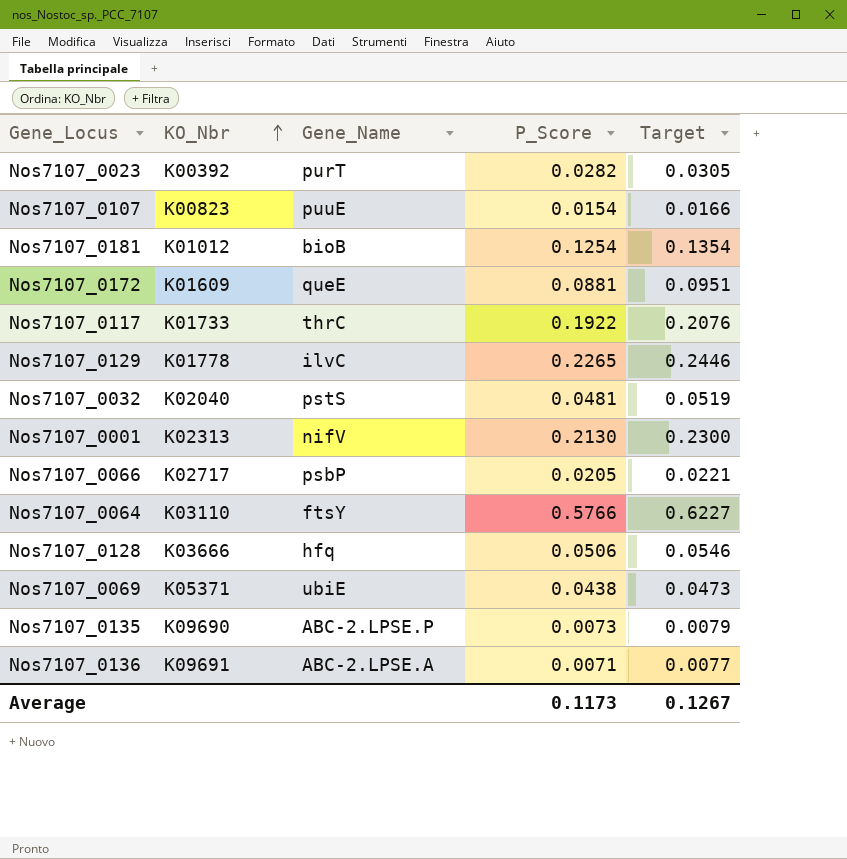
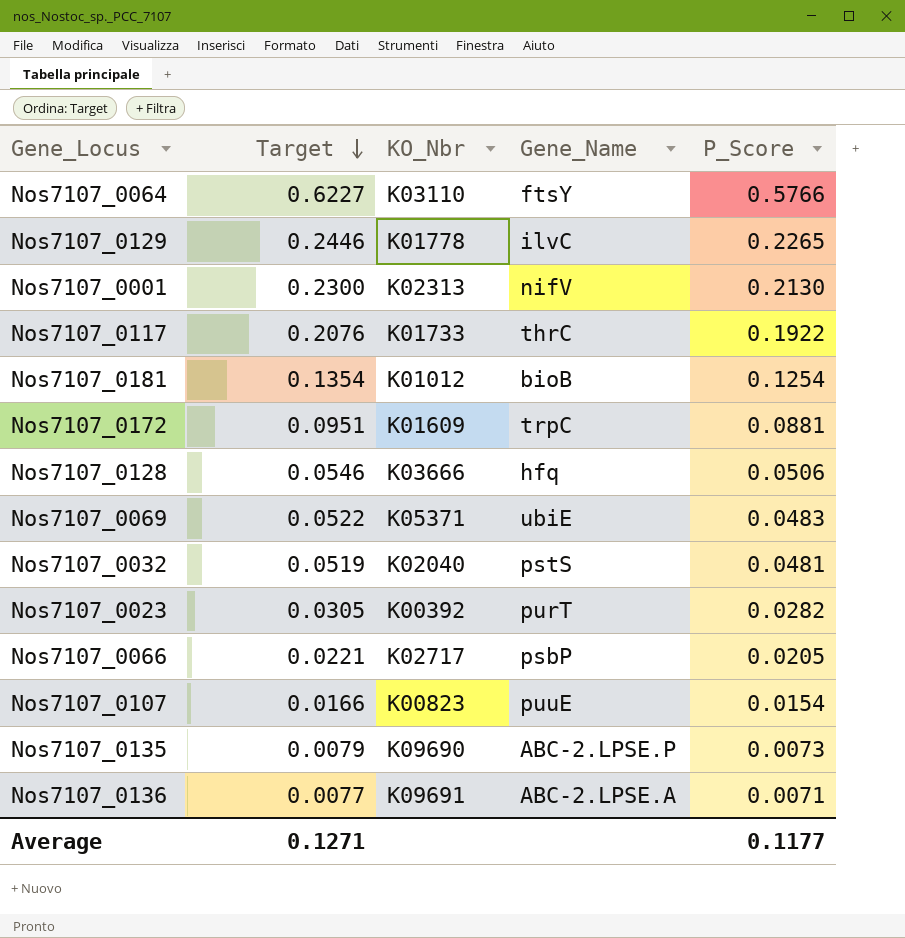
row order: KO_Nbr ascending -> Target descending
column Target | position: 5 -> 2
Nos7107_0172 | Gene_Name: queE -> trpC
Nos7107_0069 | Target: 0.0473 -> 0.0522
Nos7107_0069 | P_Score: 0.0438 -> 0.0483
Average | Target: 0.1267 -> 0.1271
Average | P_Score: 0.1173 -> 0.1177

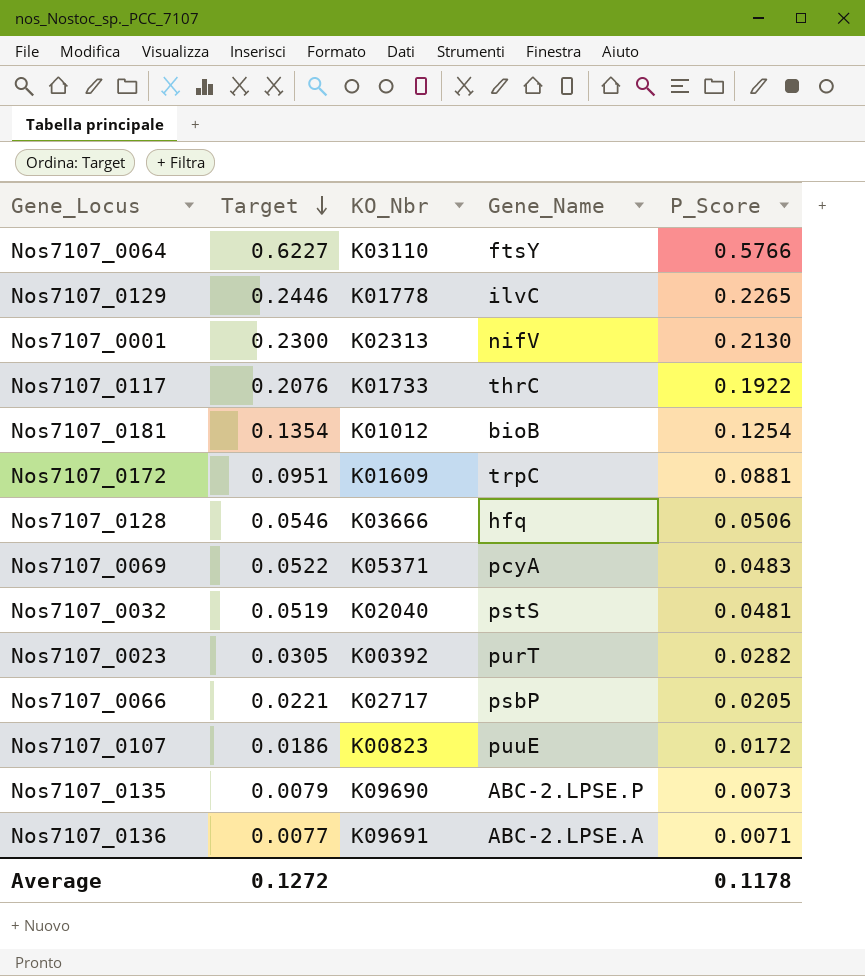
Nos7107_0069 | Gene_Name: ubiE -> pcyA
Nos7107_0107 | Target: 0.0166 -> 0.0186
Nos7107_0107 | P_Score: 0.0154 -> 0.0172
Average | Target: 0.1271 -> 0.1272
Average | P_Score: 0.1177 -> 0.1178

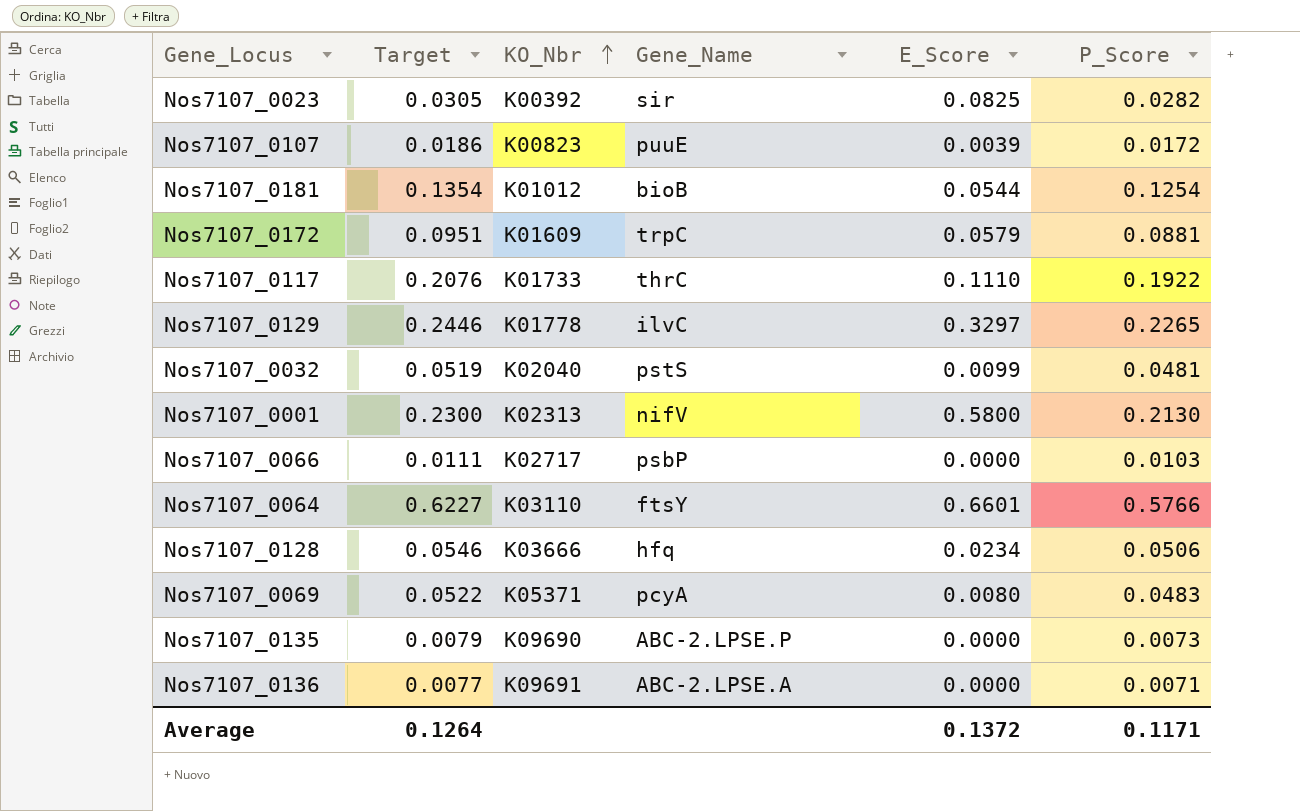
row order: Target descending -> KO_Nbr ascending
column E_Score | position: none -> 5
Nos7107_0023 | Gene_Name: purT -> sir
Nos7107_0066 | Target: 0.0221 -> 0.0111
Nos7107_0066 | P_Score: 0.0205 -> 0.0103
Average | Target: 0.1272 -> 0.1264
Average | P_Score: 0.1178 -> 0.1171

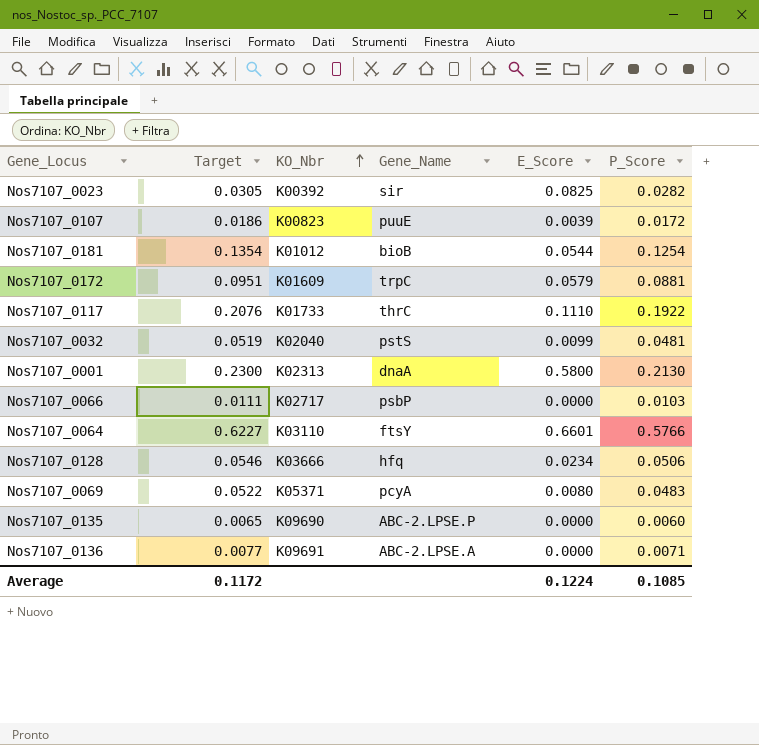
row Nos7107_0129: 0.2446 | K01778 | ilvC | 0.3297 | 0.2265 -> none
Nos7107_0001 | Gene_Name: nifV -> dnaA
Nos7107_0135 | Target: 0.0079 -> 0.0065
Nos7107_0135 | P_Score: 0.0073 -> 0.0060
Average | Target: 0.1264 -> 0.1172
Average | E_Score: 0.1372 -> 0.1224
Average | P_Score: 0.1171 -> 0.1085

